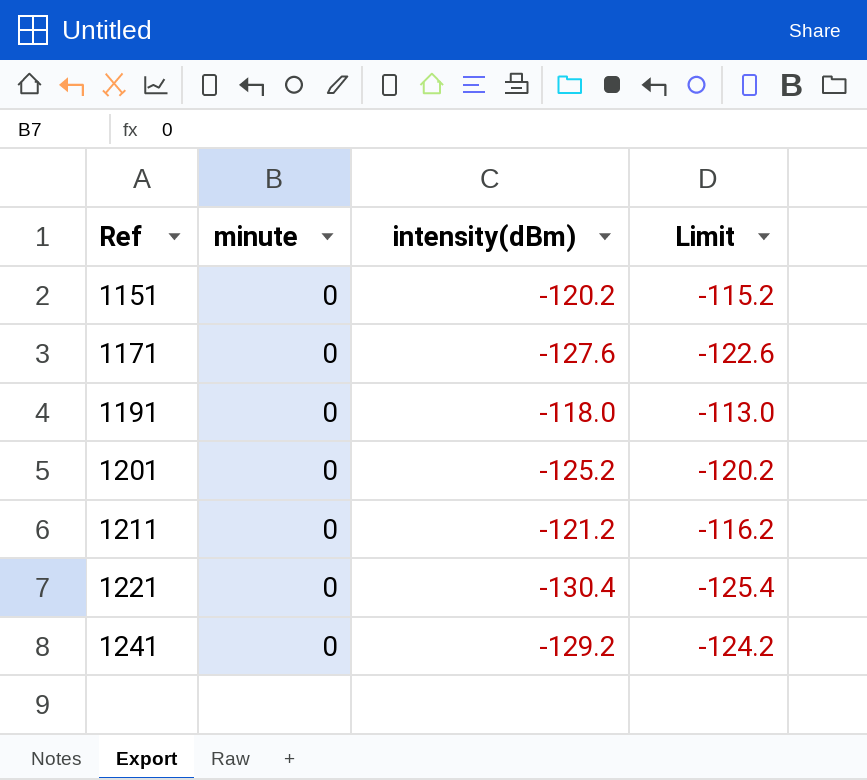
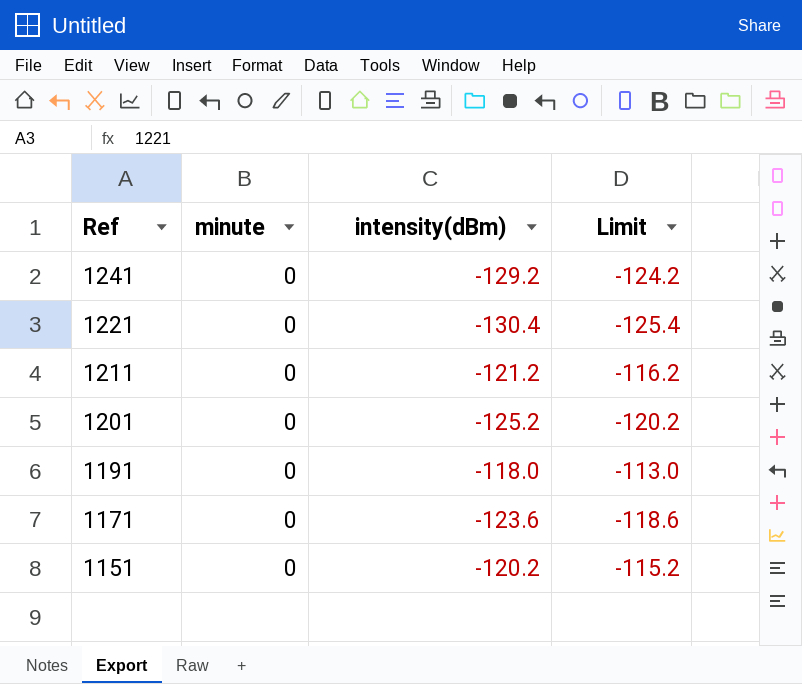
row order: Ref ascending -> Ref descending
1171 | intensity(dBm): -127.6 -> -123.6
1171 | Limit: -122.6 -> -118.6

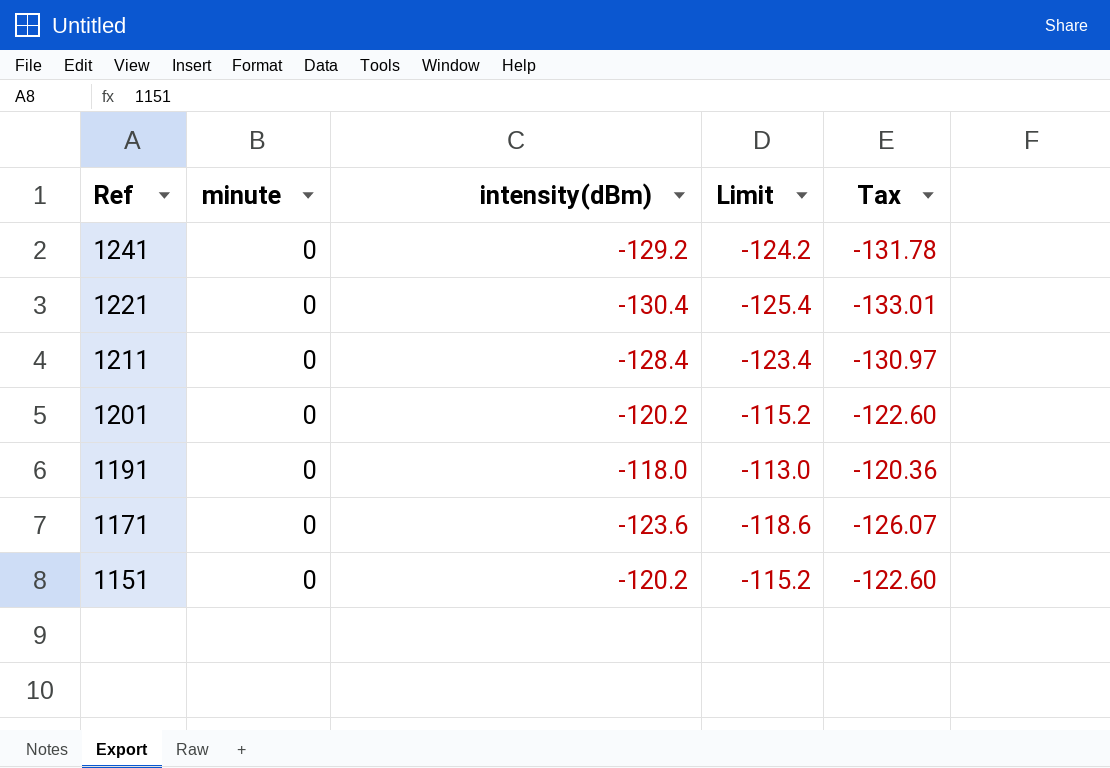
column Tax | formula: none -> [intensity(dBm)] * 1.02
1211 | intensity(dBm): -121.2 -> -128.4
1211 | Limit: -116.2 -> -123.4
1201 | intensity(dBm): -125.2 -> -120.2
1201 | Limit: -120.2 -> -115.2

